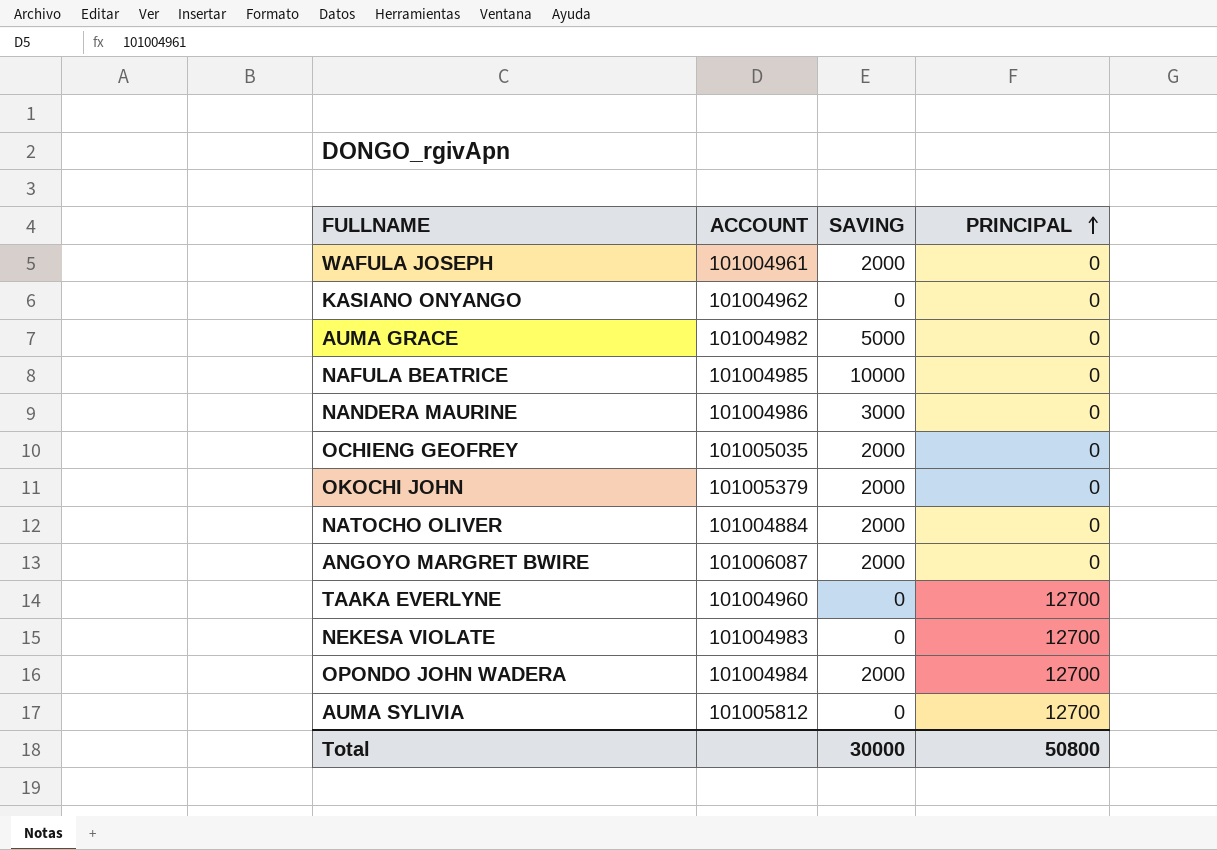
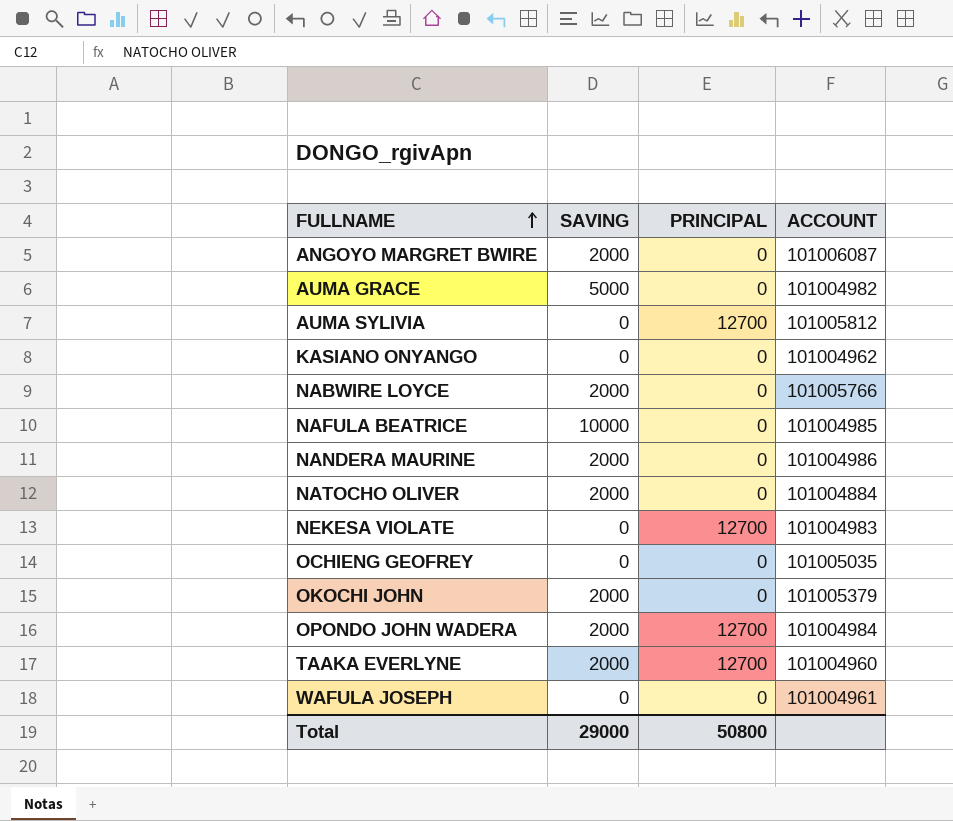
row order: PRINCIPAL ascending -> FULLNAME ascending
column ACCOUNT | position: 2 -> 4
row NABWIRE LOYCE: none -> 2000 | 0 | 101005766
NANDERA MAURINE | SAVING: 3000 -> 2000
OCHIENG GEOFREY | SAVING: 2000 -> 0
TAAKA EVERLYNE | SAVING: 0 -> 2000
WAFULA JOSEPH | SAVING: 2000 -> 0
Total | SAVING: 30000 -> 29000

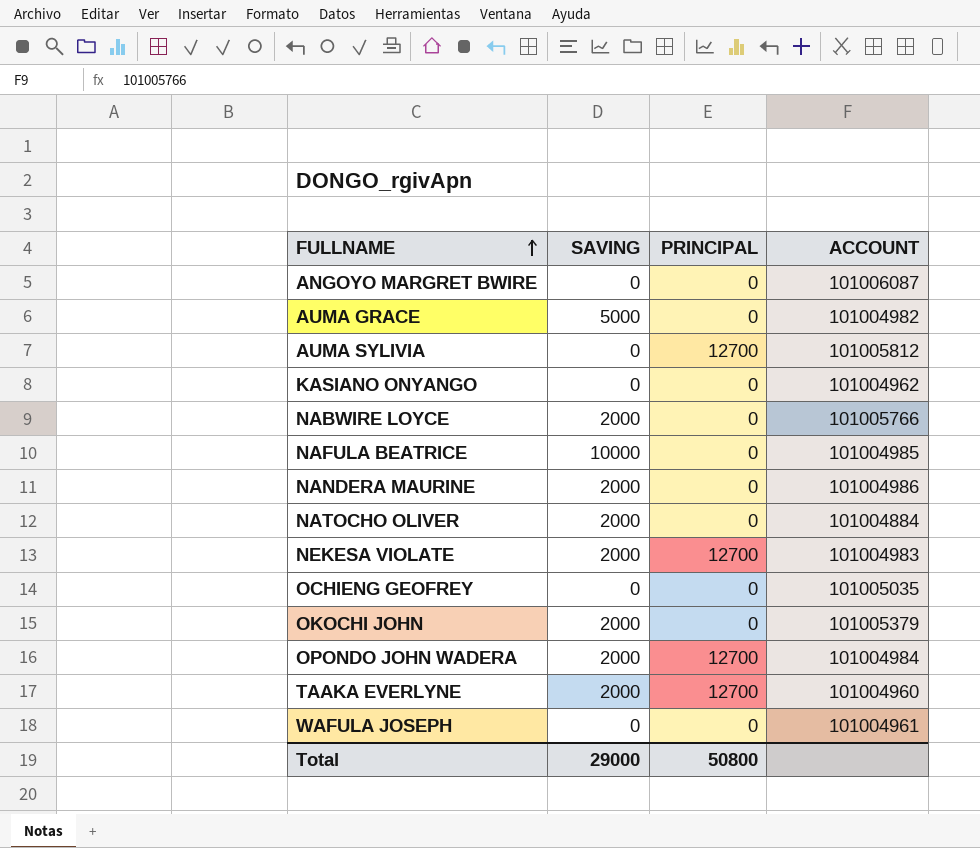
ANGOYO MARGRET BWIRE | SAVING: 2000 -> 0
NEKESA VIOLATE | SAVING: 0 -> 2000

